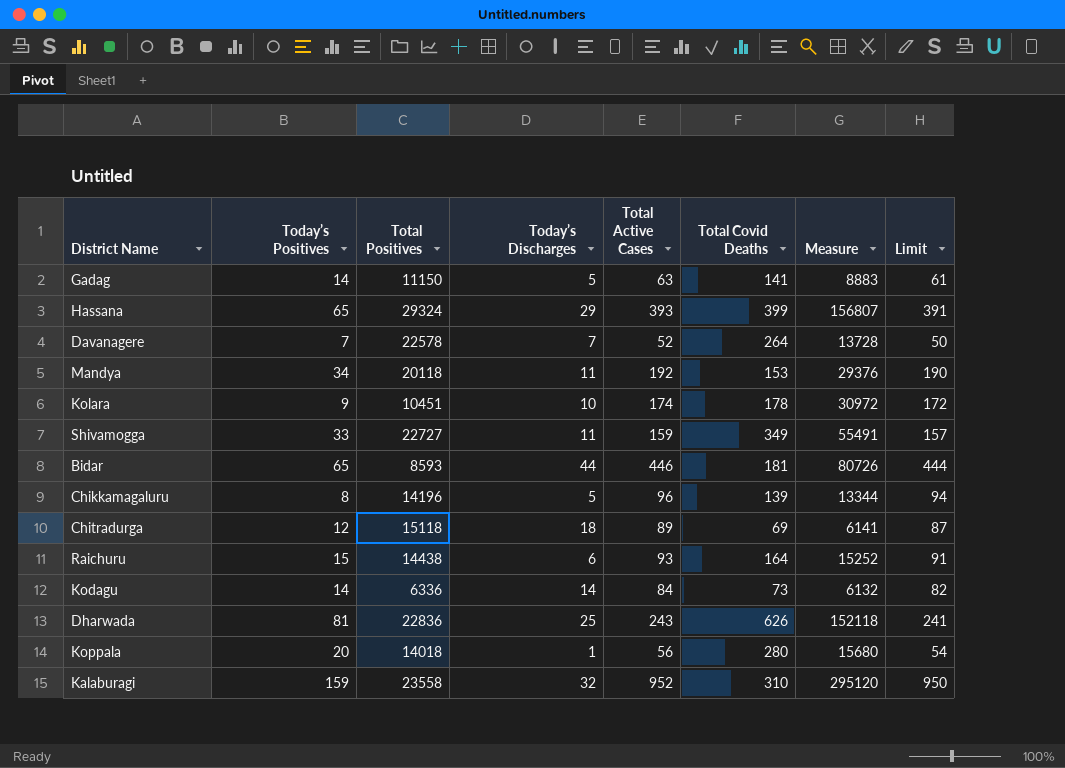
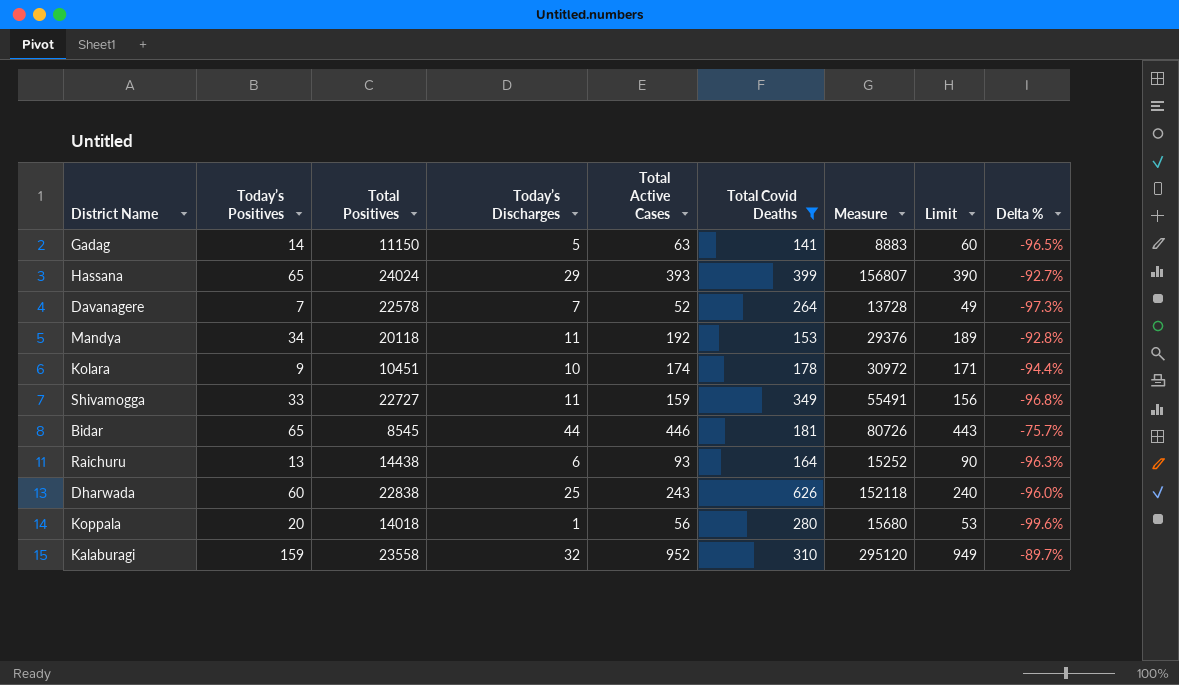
filter: none -> Total Covid Deaths >= 141
column Limit | formula: [Total Active Cases] - 2 -> [Total Active Cases] - 3
column Delta % | formula: none -> ([Today’s Discharges] - [Total Covid Deaths]) / [Total Covid Deaths]
Hassana | Total Positives: 29324 -> 24024
Bidar | Total Positives: 8593 -> 8545
Raichuru | Today’s Positives: 15 -> 13
Dharwada | Today’s Positives: 81 -> 60
Dharwada | Total Positives: 22836 -> 22838

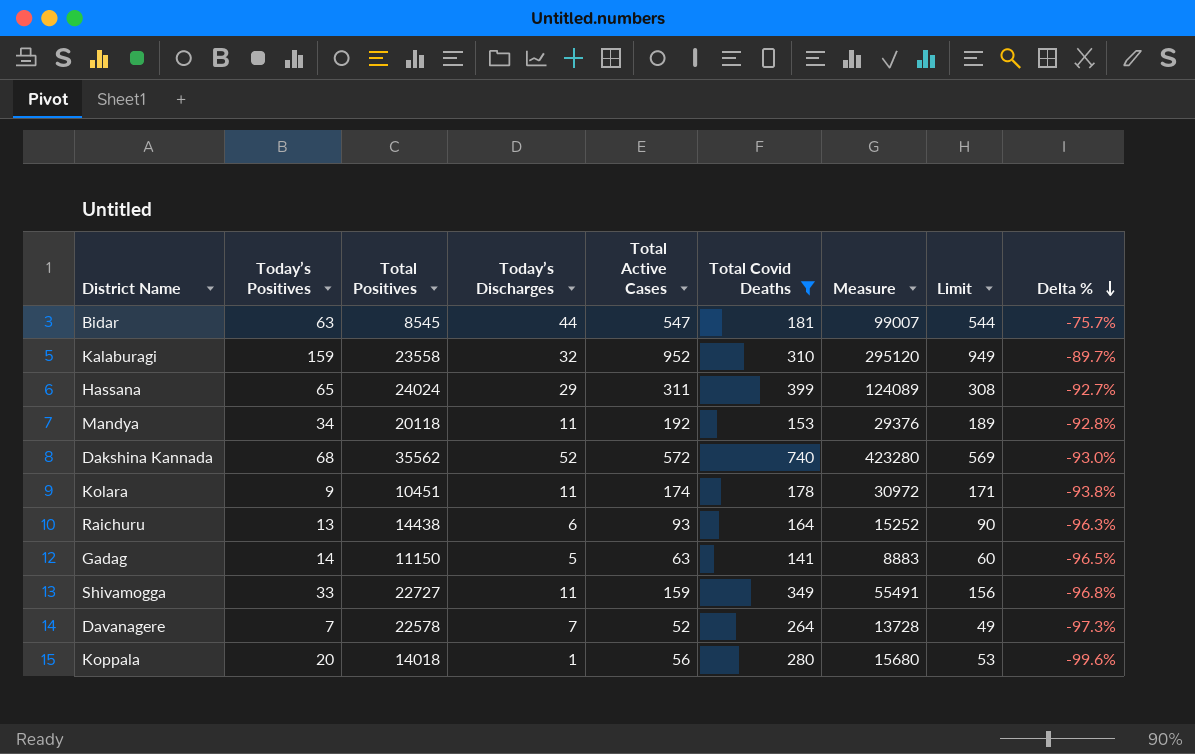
row order: none -> Delta % descending
row Dharwada: 60 | 22838 | 25 | 243 | 626 | 152118 | 240 | -96.0% -> none
Bidar | Today’s Positives: 65 -> 63
Bidar | Total Active Cases: 446 -> 547
Bidar | Measure: 80726 -> 99007
Bidar | Limit: 443 -> 544
Hassana | Total Active Cases: 393 -> 311
Hassana | Measure: 156807 -> 124089
Hassana | Limit: 390 -> 308
row Dakshina Kannada: none -> 68 | 35562 | 52 | 572 | 740 | 423280 | 569 | -93.0%
Kolara | Today’s Discharges: 10 -> 11
Kolara | Delta %: -94.4% -> -93.8%

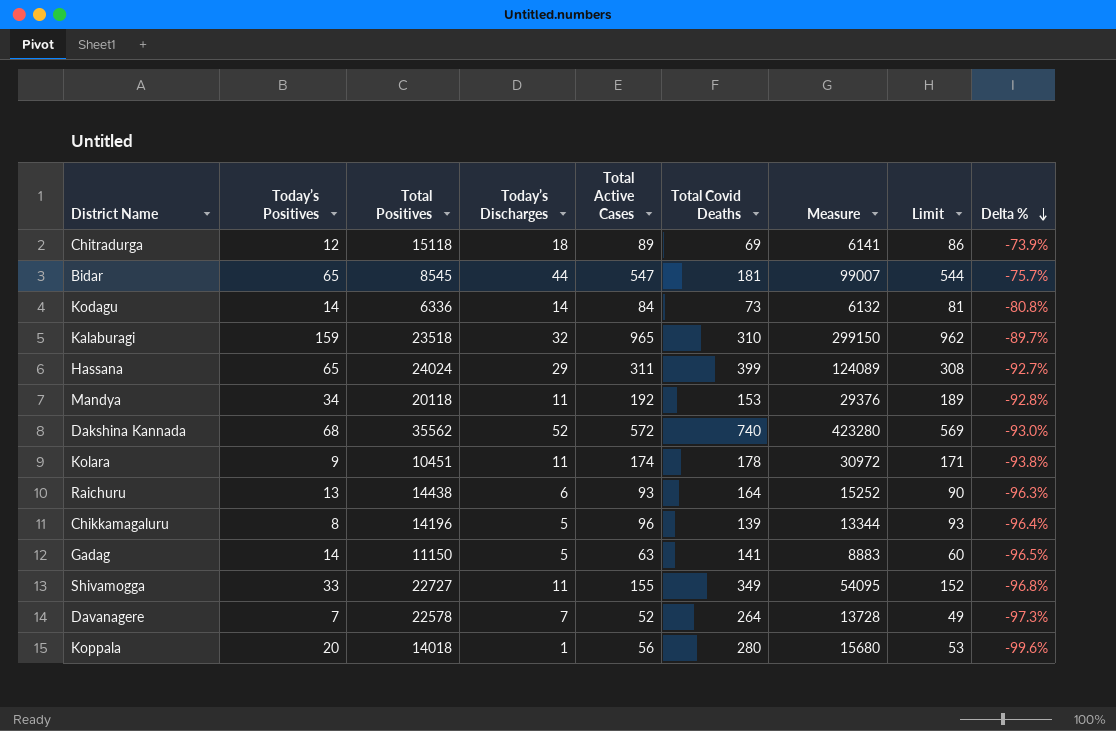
filter: Total Covid Deaths >= 141 -> none
Bidar | Today’s Positives: 63 -> 65
Kalaburagi | Total Positives: 23558 -> 23518
Kalaburagi | Total Active Cases: 952 -> 965
Kalaburagi | Measure: 295120 -> 299150
Kalaburagi | Limit: 949 -> 962
Shivamogga | Total Active Cases: 159 -> 155
Shivamogga | Measure: 55491 -> 54095
Shivamogga | Limit: 156 -> 152

